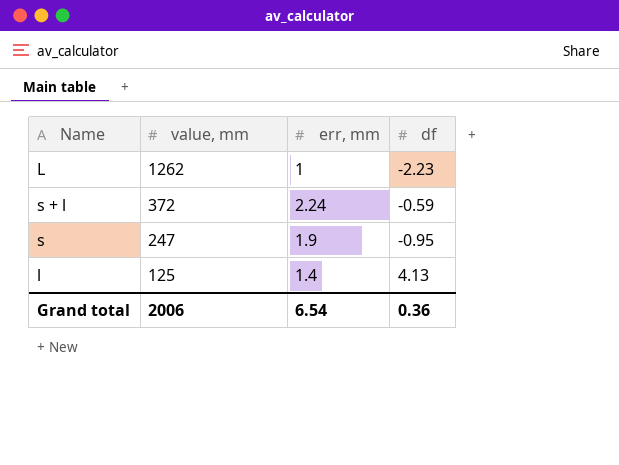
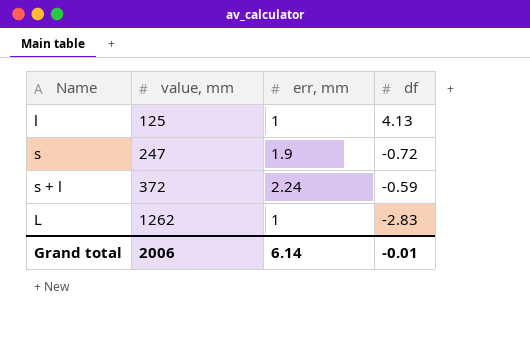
row order: value, mm descending -> value, mm ascending
l | err, mm: 1.4 -> 1
s | df: -0.95 -> -0.72
L | df: -2.23 -> -2.83
Grand total | err, mm: 6.54 -> 6.14
Grand total | df: 0.36 -> -0.01

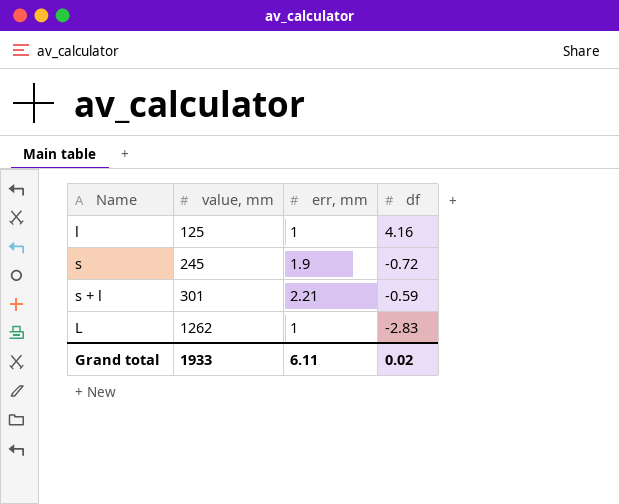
l | df: 4.13 -> 4.16
s | value, mm: 247 -> 245
s + l | value, mm: 372 -> 301
s + l | err, mm: 2.24 -> 2.21
Grand total | value, mm: 2006 -> 1933
Grand total | err, mm: 6.14 -> 6.11
Grand total | df: -0.01 -> 0.02

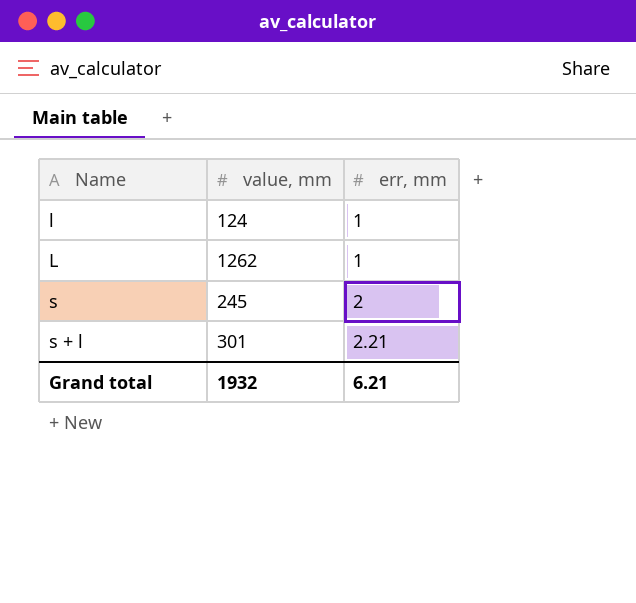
row order: value, mm ascending -> Name ascending
column df | position: 4 -> none
l | value, mm: 125 -> 124
s | err, mm: 1.9 -> 2
Grand total | value, mm: 1933 -> 1932
Grand total | err, mm: 6.11 -> 6.21

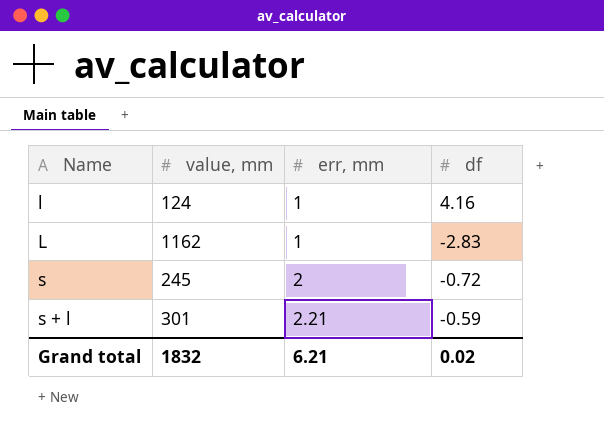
column df | position: none -> 4
L | value, mm: 1262 -> 1162
Grand total | value, mm: 1932 -> 1832

